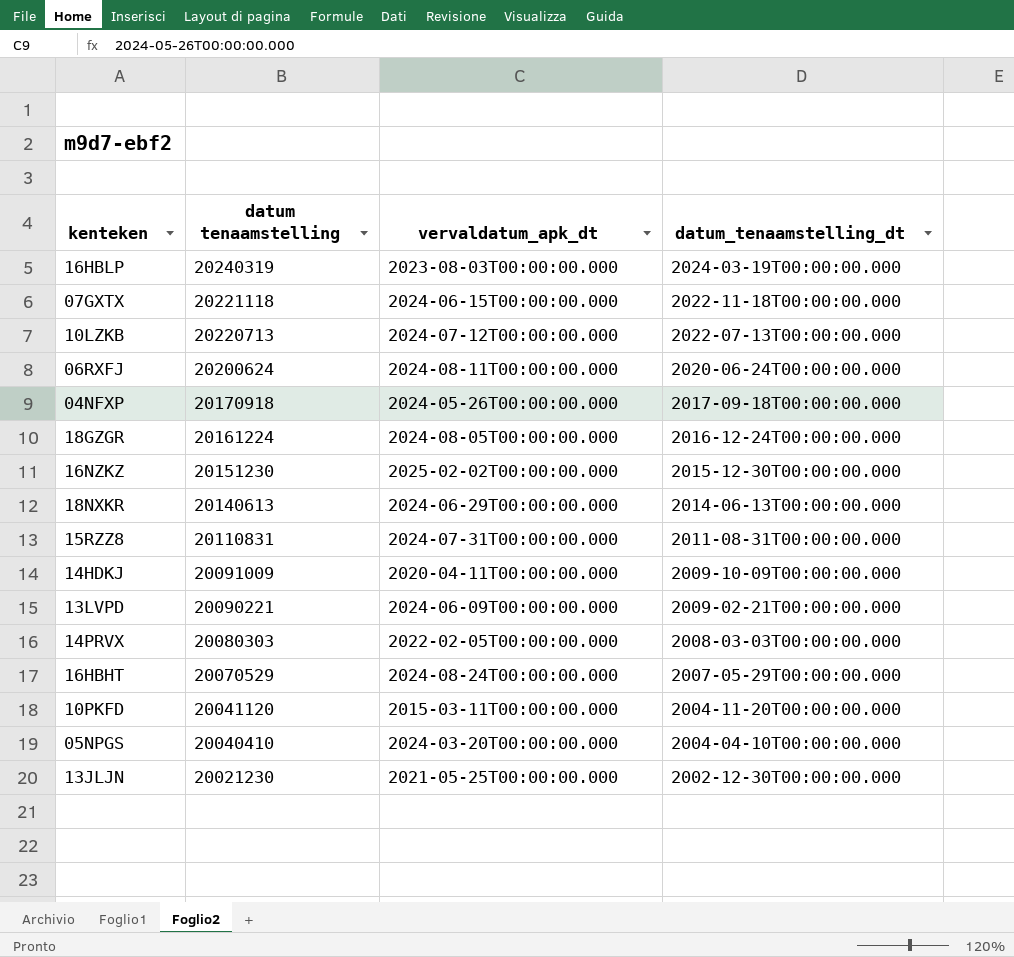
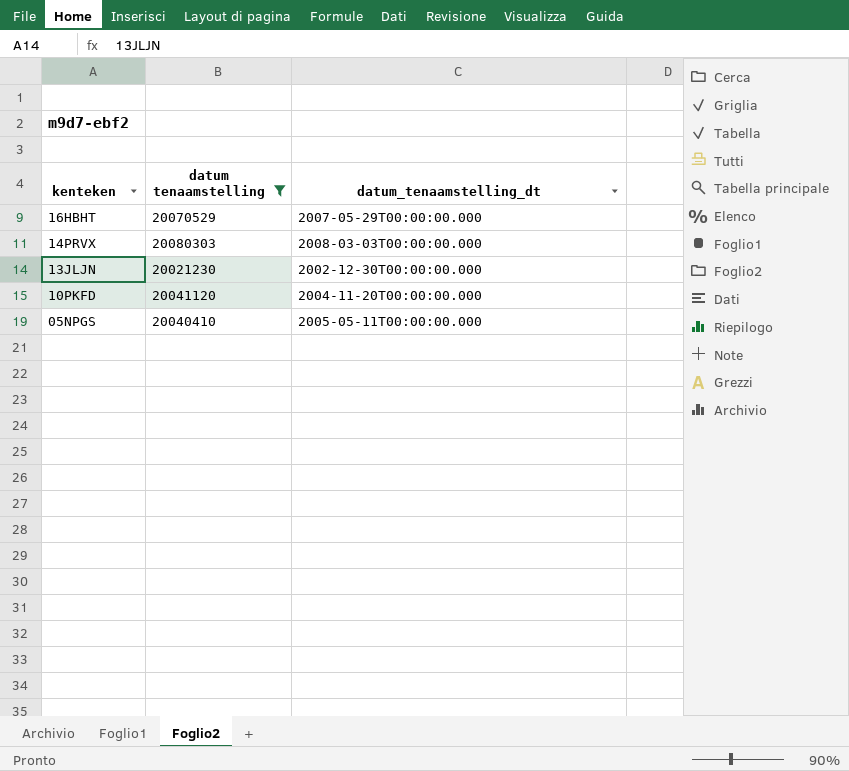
filter: none -> datum tenaamstelling <= 20080303
row order: datum tenaamstelling descending -> kenteken descending
column vervaldatum_apk_dt | position: 3 -> none
05NPGS | datum_tenaamstelling_dt: 2004-04-10T00:00:00.000 -> 2005-05-11T00:00:00.000

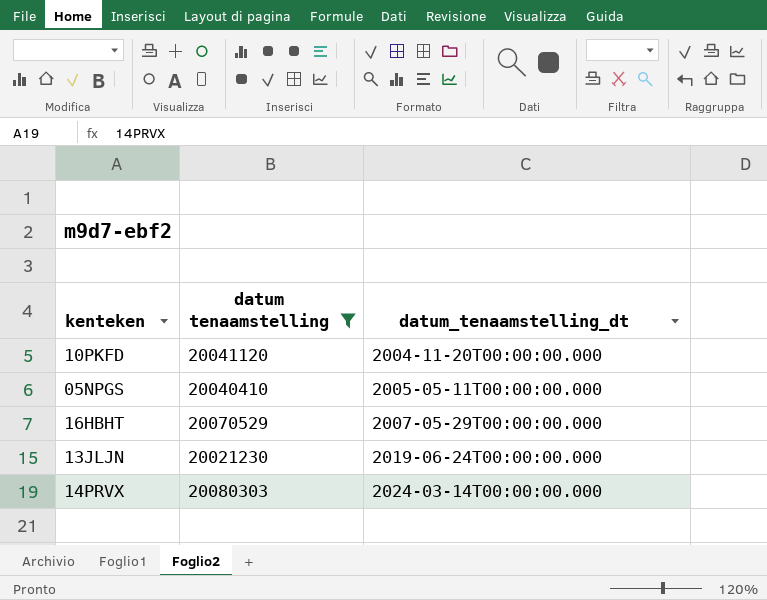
row order: kenteken descending -> datum_tenaamstelling_dt ascending
13JLJN | datum_tenaamstelling_dt: 2002-12-30T00:00:00.000 -> 2019-06-24T00:00:00.000
14PRVX | datum_tenaamstelling_dt: 2008-03-03T00:00:00.000 -> 2024-03-14T00:00:00.000

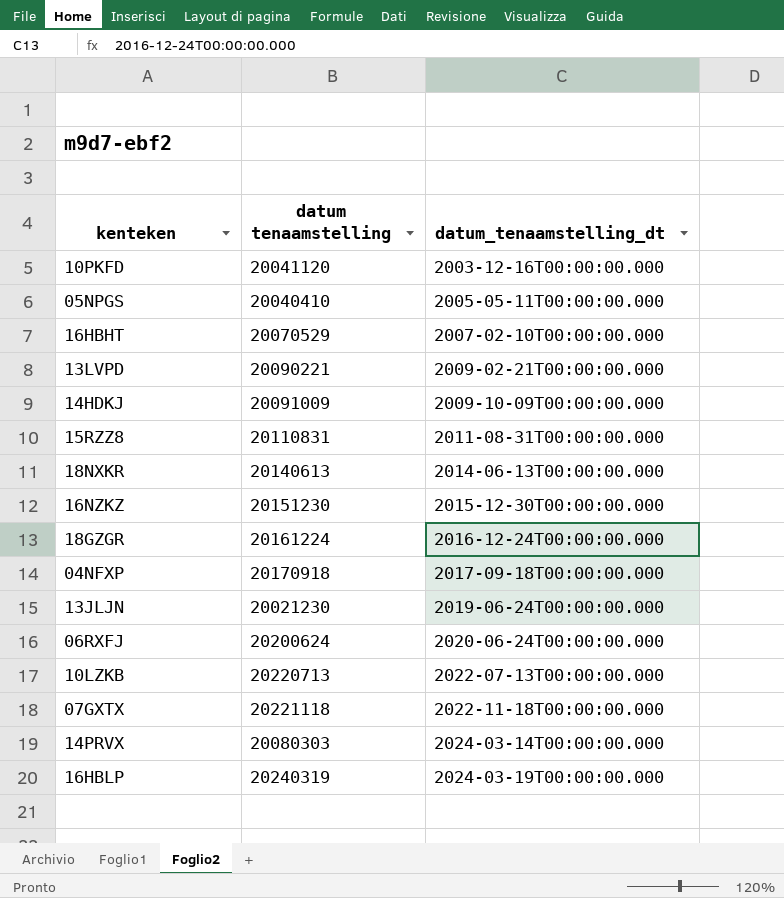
filter: datum tenaamstelling <= 20080303 -> none
10PKFD | datum_tenaamstelling_dt: 2004-11-20T00:00:00.000 -> 2003-12-16T00:00:00.000
16HBHT | datum_tenaamstelling_dt: 2007-05-29T00:00:00.000 -> 2007-02-10T00:00:00.000

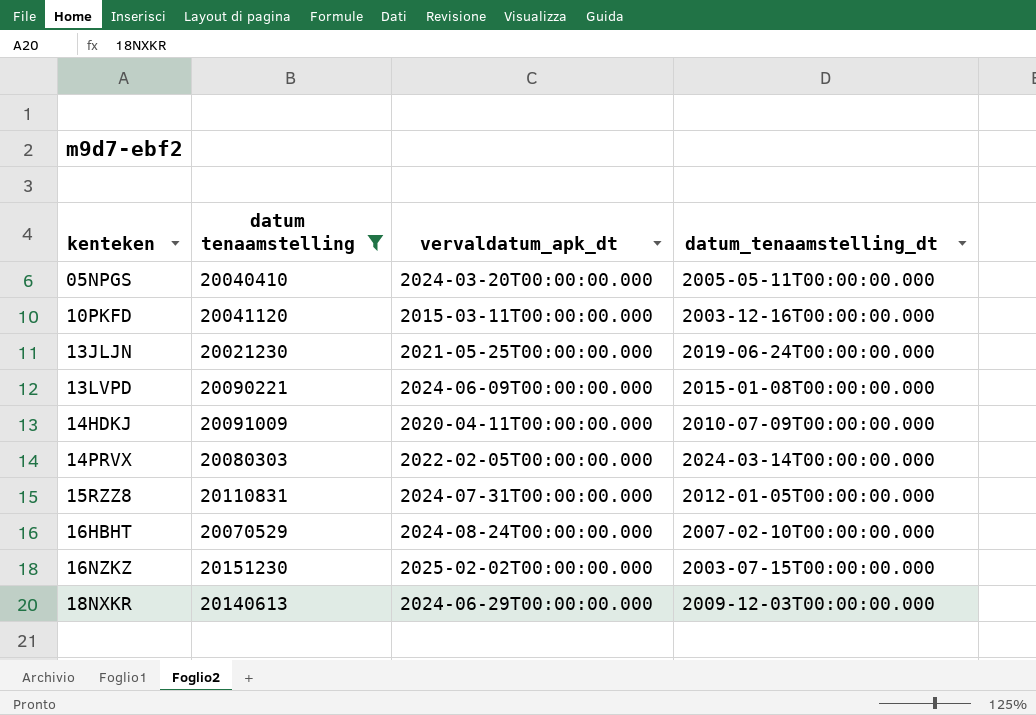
filter: none -> datum tenaamstelling <= 20151230
row order: datum_tenaamstelling_dt ascending -> kenteken ascending
column vervaldatum_apk_dt | position: none -> 3
13LVPD | datum_tenaamstelling_dt: 2009-02-21T00:00:00.000 -> 2015-01-08T00:00:00.000
14HDKJ | datum_tenaamstelling_dt: 2009-10-09T00:00:00.000 -> 2010-07-09T00:00:00.000
15RZZ8 | datum_tenaamstelling_dt: 2011-08-31T00:00:00.000 -> 2012-01-05T00:00:00.000
16NZKZ | datum_tenaamstelling_dt: 2015-12-30T00:00:00.000 -> 2003-07-15T00:00:00.000
18NXKR | datum_tenaamstelling_dt: 2014-06-13T00:00:00.000 -> 2009-12-03T00:00:00.000

